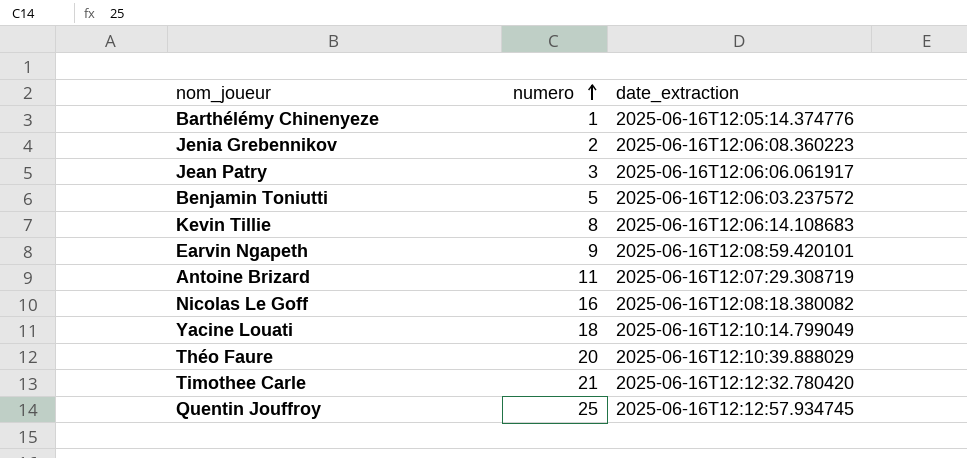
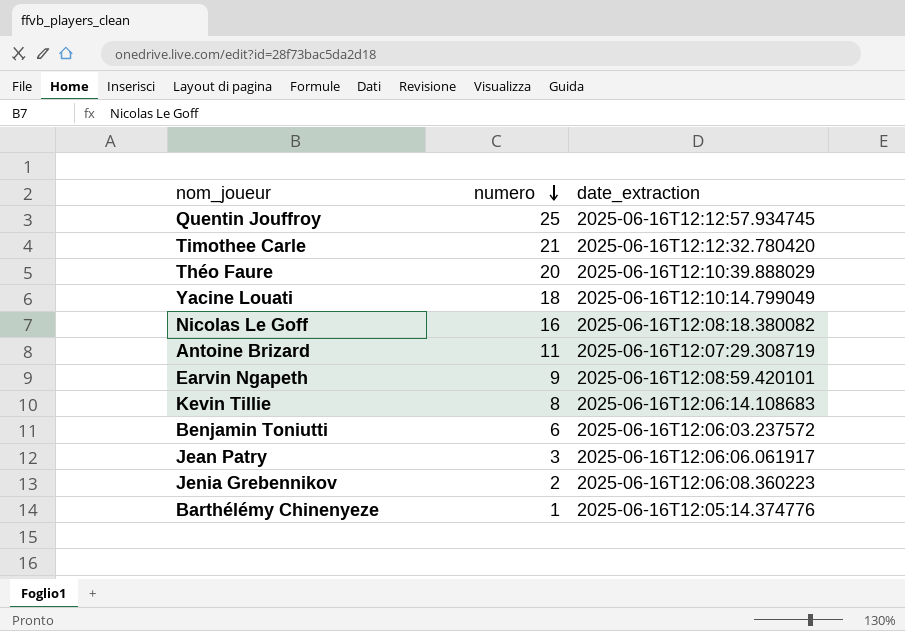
row order: numero ascending -> numero descending
Benjamin Toniutti | numero: 5 -> 6

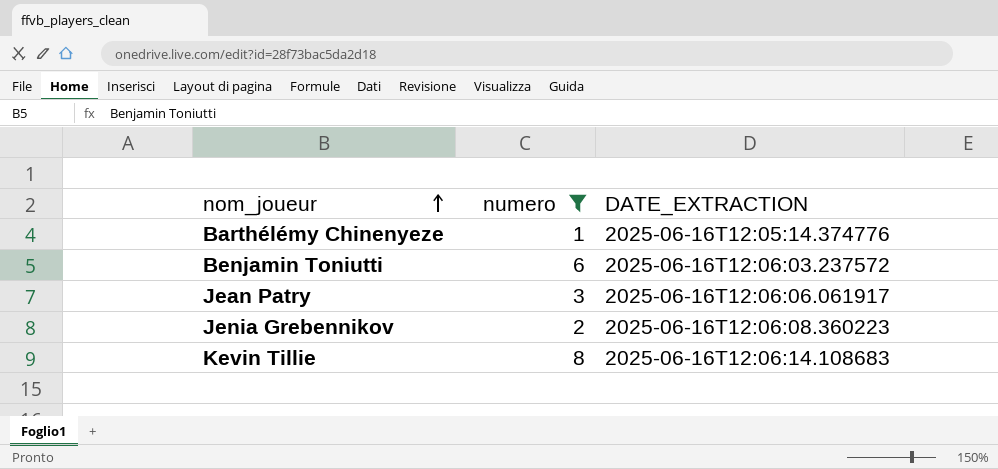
filter: none -> numero <= 8
row order: numero descending -> nom_joueur ascending
column name: date_extraction -> DATE_EXTRACTION

